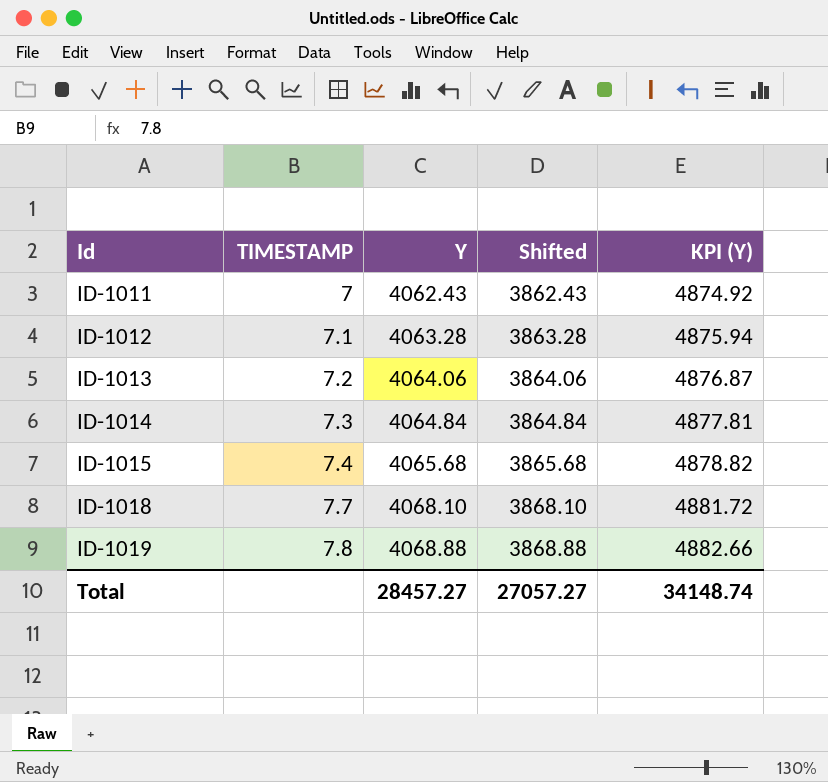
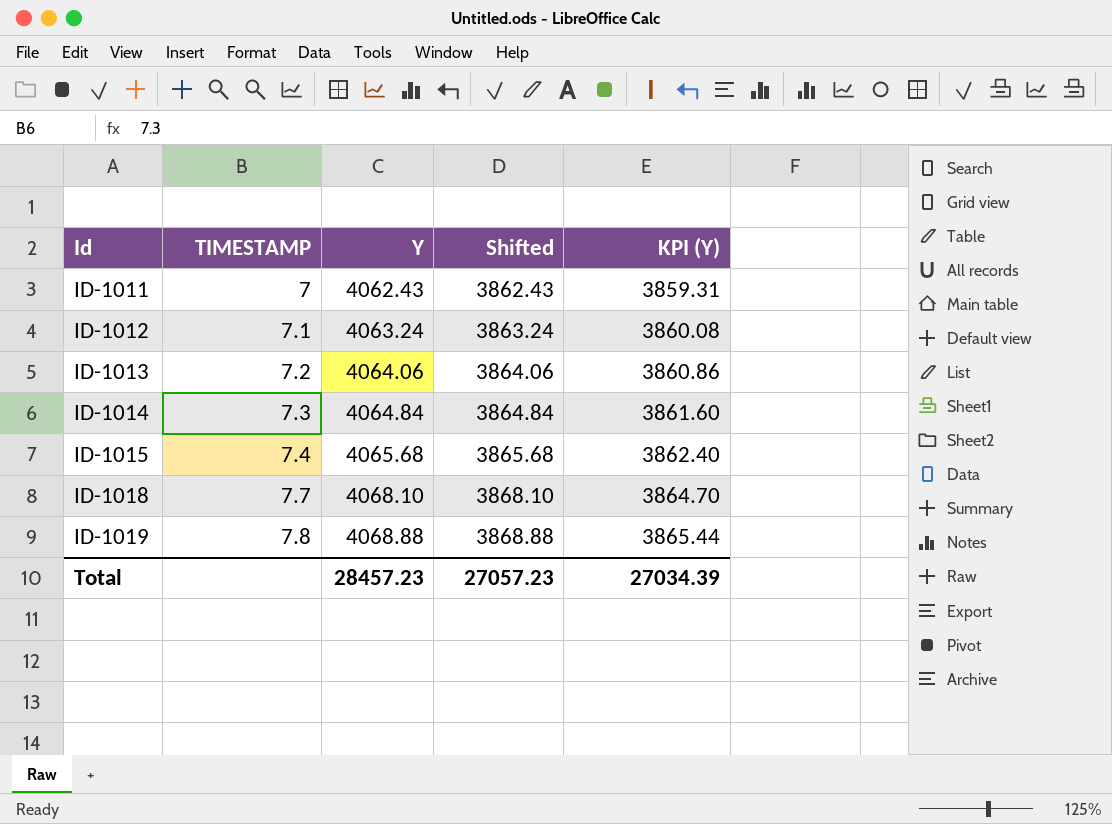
column KPI (Y) | formula: [Y] * 1.2 -> [Y] * 0.95
ID-1012 | Y: 4063.28 -> 4063.24
ID-1012 | Shifted: 3863.28 -> 3863.24
Total | Y: 28457.27 -> 28457.23
Total | Shifted: 27057.27 -> 27057.23
Total | KPI (Y): 34148.74 -> 27034.39

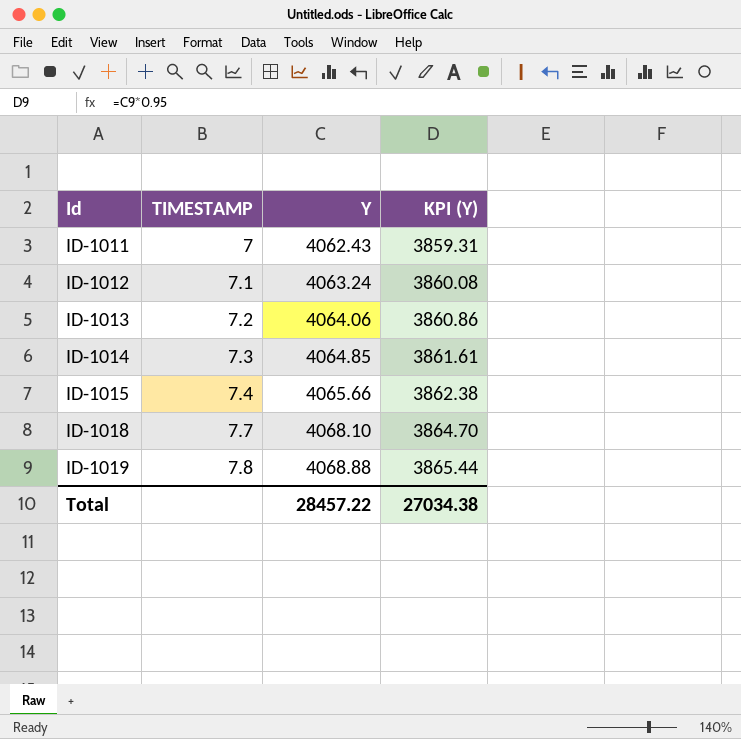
column Shifted | formula: [Y] - 200 -> none
ID-1014 | Y: 4064.84 -> 4064.85
ID-1014 | KPI (Y): 3861.60 -> 3861.61
ID-1015 | Y: 4065.68 -> 4065.66
ID-1015 | KPI (Y): 3862.40 -> 3862.38
Total | Y: 28457.23 -> 28457.22
Total | KPI (Y): 27034.39 -> 27034.38

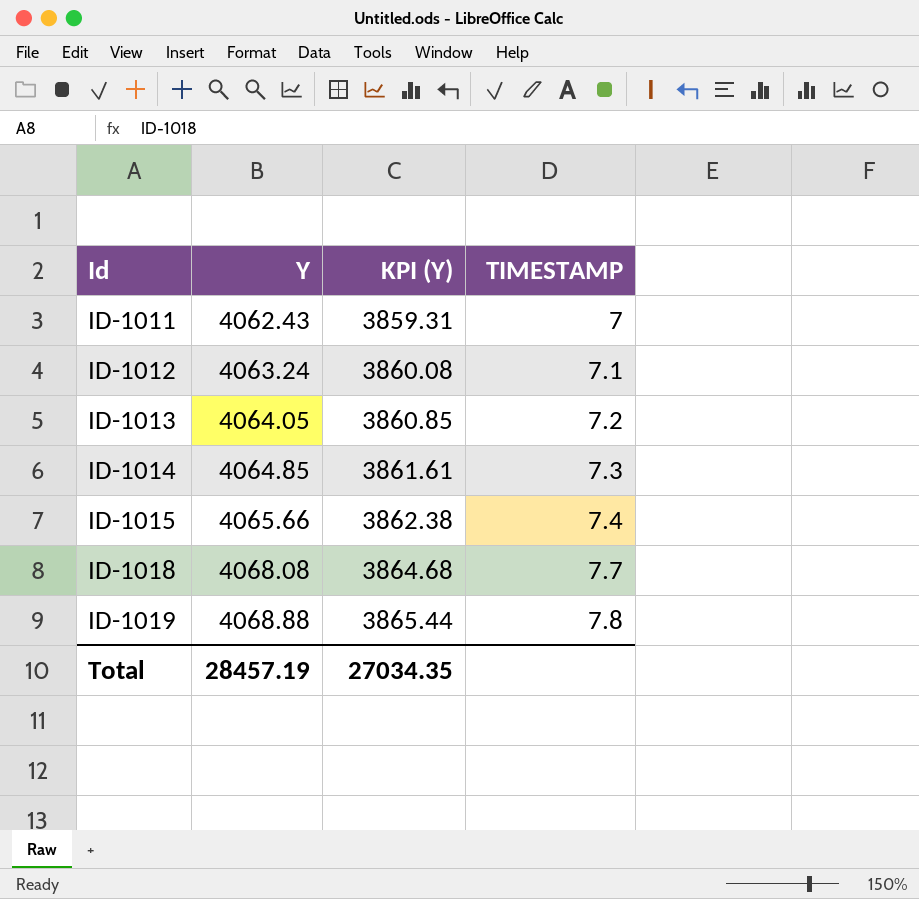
column TIMESTAMP | position: 2 -> 4
ID-1013 | Y: 4064.06 -> 4064.05
ID-1013 | KPI (Y): 3860.86 -> 3860.85
ID-1018 | Y: 4068.10 -> 4068.08
ID-1018 | KPI (Y): 3864.70 -> 3864.68
Total | Y: 28457.22 -> 28457.19
Total | KPI (Y): 27034.38 -> 27034.35

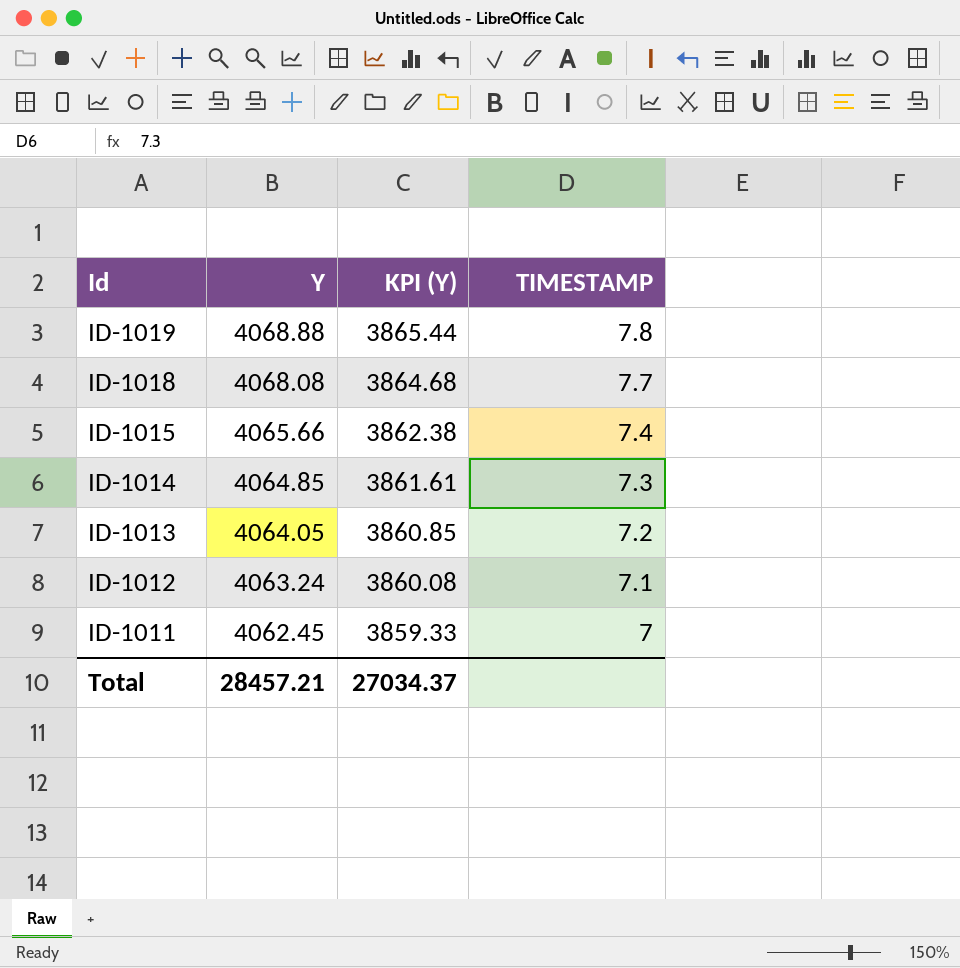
row order: Id ascending -> Id descending
ID-1011 | Y: 4062.43 -> 4062.45
ID-1011 | KPI (Y): 3859.31 -> 3859.33
Total | Y: 28457.19 -> 28457.21
Total | KPI (Y): 27034.35 -> 27034.37

